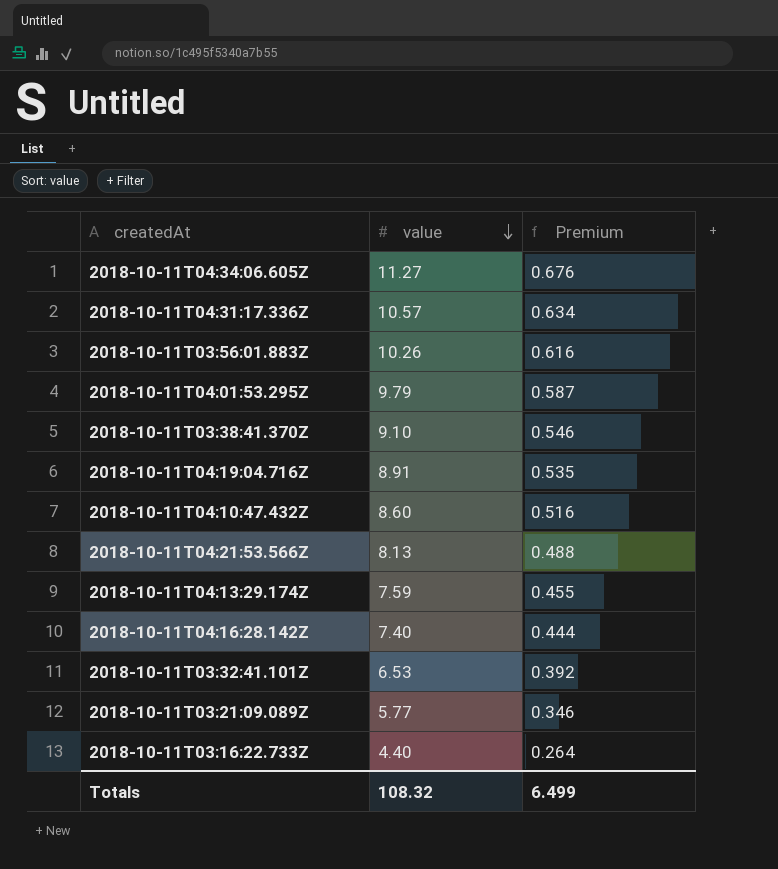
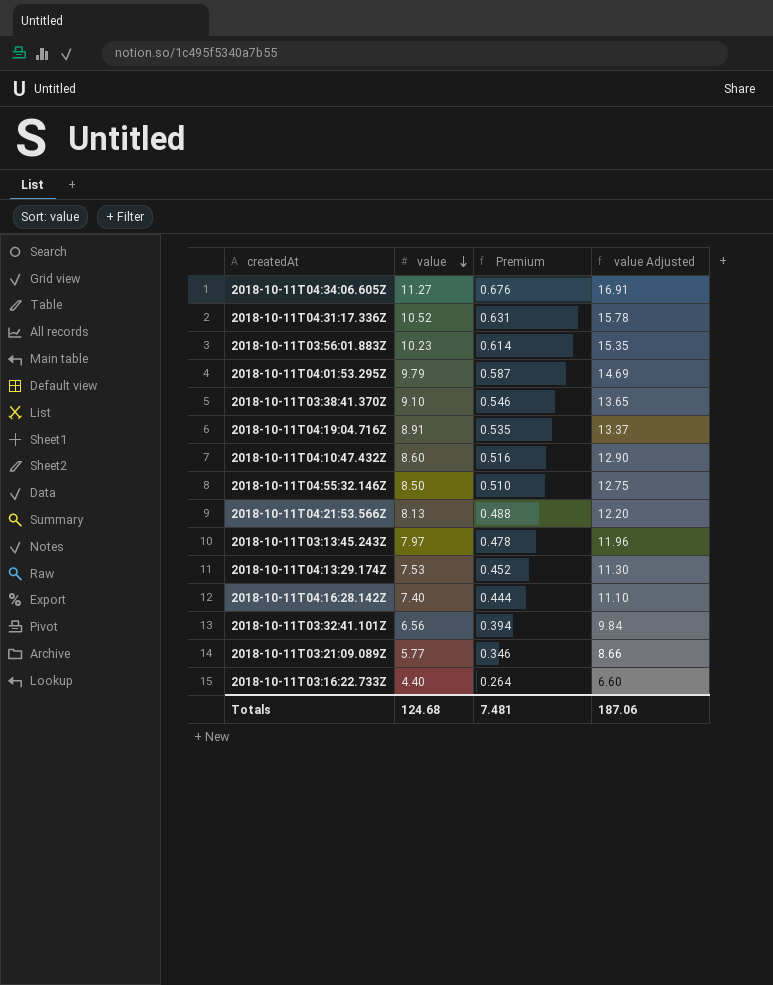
column value Adjusted | formula: none -> [value] * 1.5
2018-10-11T04:31:17.336Z | value: 10.57 -> 10.52
2018-10-11T04:31:17.336Z | Premium: 0.634 -> 0.631
2018-10-11T03:56:01.883Z | value: 10.26 -> 10.23
2018-10-11T03:56:01.883Z | Premium: 0.616 -> 0.614
row 2018-10-11T04:55:32.146Z: none -> 8.50 | 0.510 | 12.75
row 2018-10-11T03:13:45.243Z: none -> 7.97 | 0.478 | 11.96
2018-10-11T04:13:29.174Z | value: 7.59 -> 7.53
2018-10-11T04:13:29.174Z | Premium: 0.455 -> 0.452
2018-10-11T03:32:41.101Z | value: 6.53 -> 6.56
2018-10-11T03:32:41.101Z | Premium: 0.392 -> 0.394
Totals | value: 108.32 -> 124.68
Totals | Premium: 6.499 -> 7.481

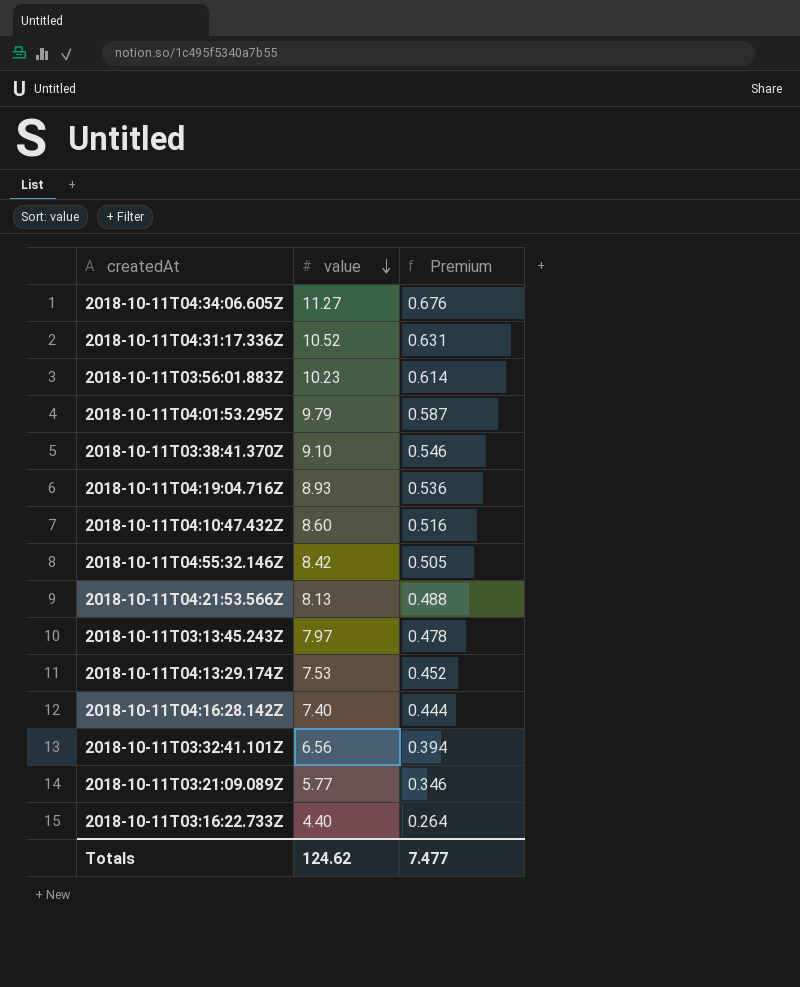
column value Adjusted | formula: [value] * 1.5 -> none
2018-10-11T04:19:04.716Z | value: 8.91 -> 8.93
2018-10-11T04:19:04.716Z | Premium: 0.535 -> 0.536
2018-10-11T04:55:32.146Z | value: 8.50 -> 8.42
2018-10-11T04:55:32.146Z | Premium: 0.510 -> 0.505
Totals | value: 124.68 -> 124.62
Totals | Premium: 7.481 -> 7.477

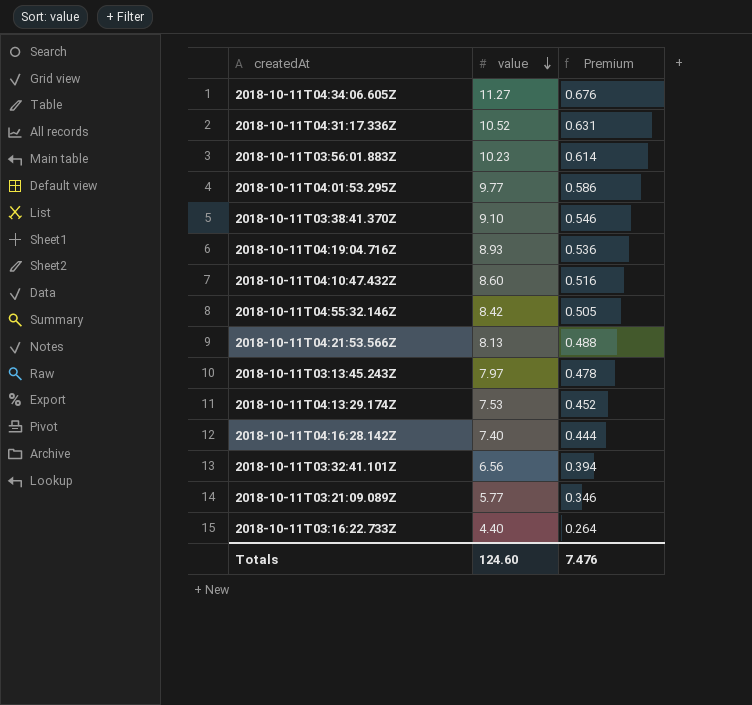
2018-10-11T04:01:53.295Z | value: 9.79 -> 9.77
2018-10-11T04:01:53.295Z | Premium: 0.587 -> 0.586
Totals | value: 124.62 -> 124.60
Totals | Premium: 7.477 -> 7.476

